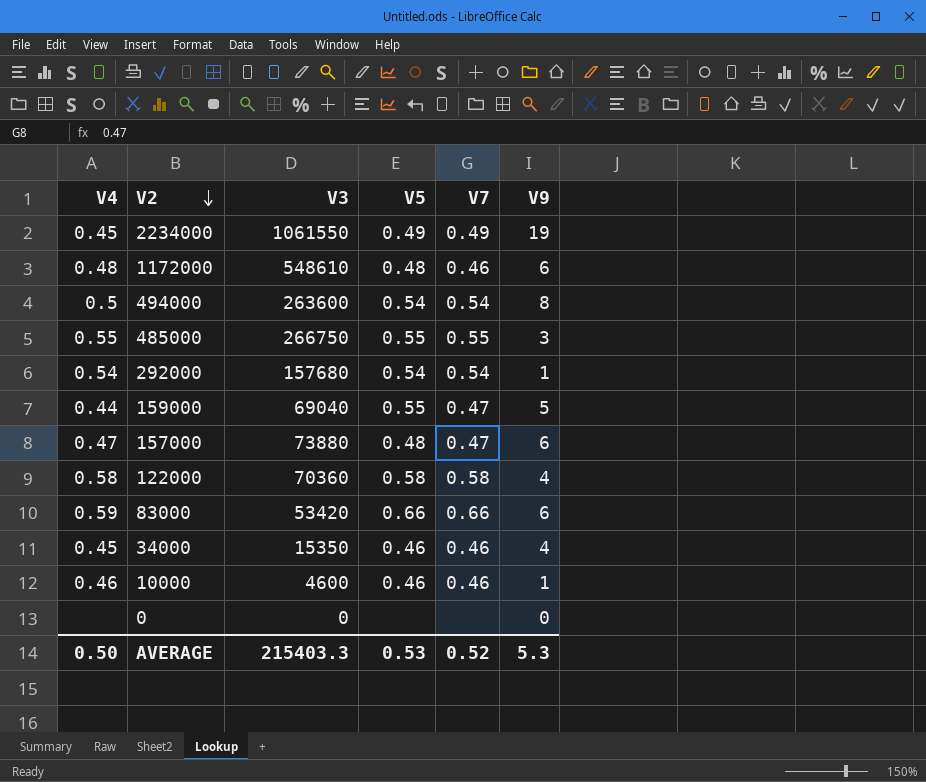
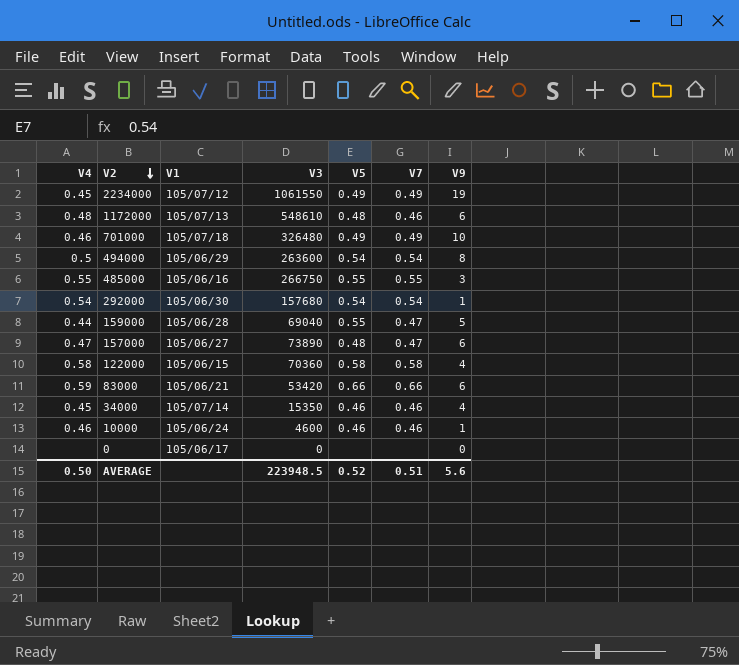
column V1 | position: none -> 3
row 701000: none -> 0.46 | 105/07/18 | 326480 | 0.49 | 0.49 | 10
157000 | V3: 73880 -> 73890
AVERAGE | V3: 215403.3 -> 223948.5
AVERAGE | V5: 0.53 -> 0.52
AVERAGE | V7: 0.52 -> 0.51
AVERAGE | V9: 5.3 -> 5.6

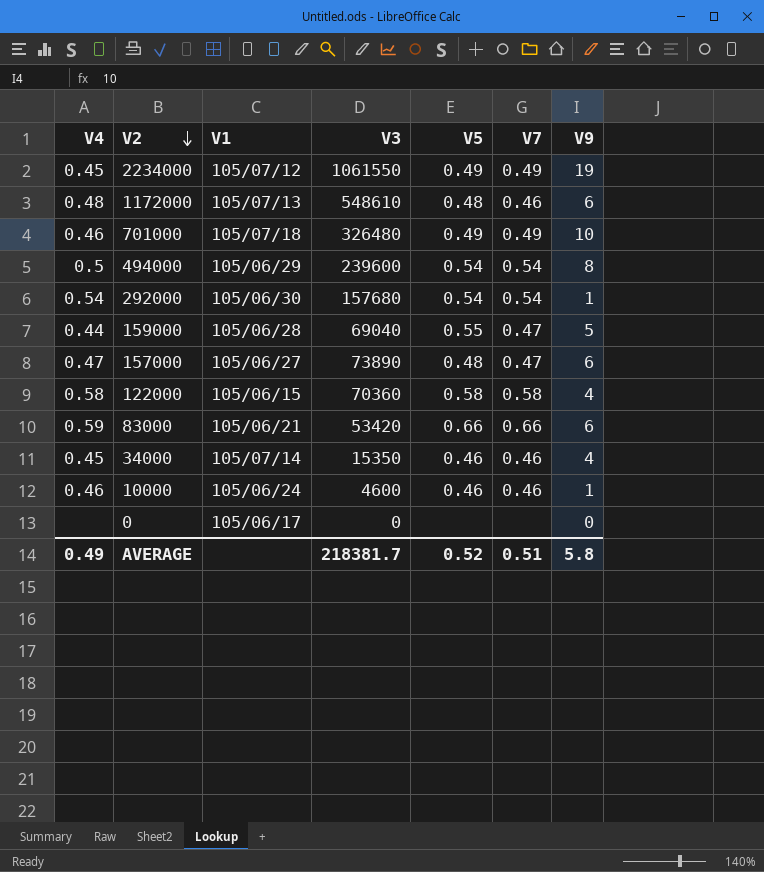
row 485000: 0.55 | 105/06/16 | 266750 | 0.55 | 0.55 | 3 -> none
494000 | V3: 263600 -> 239600
AVERAGE | V4: 0.50 -> 0.49
AVERAGE | V3: 223948.5 -> 218381.7
AVERAGE | V9: 5.6 -> 5.8

